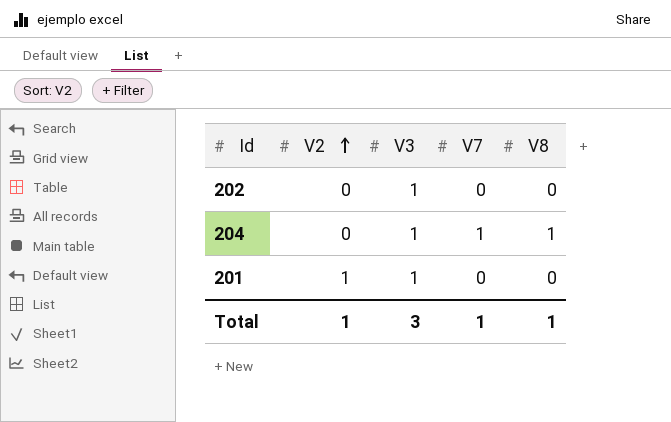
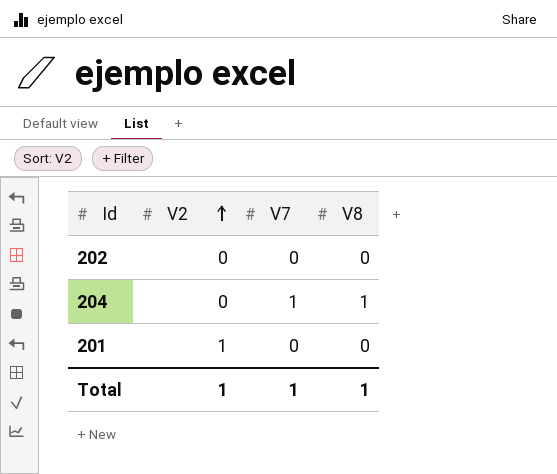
column V3 | position: 3 -> none

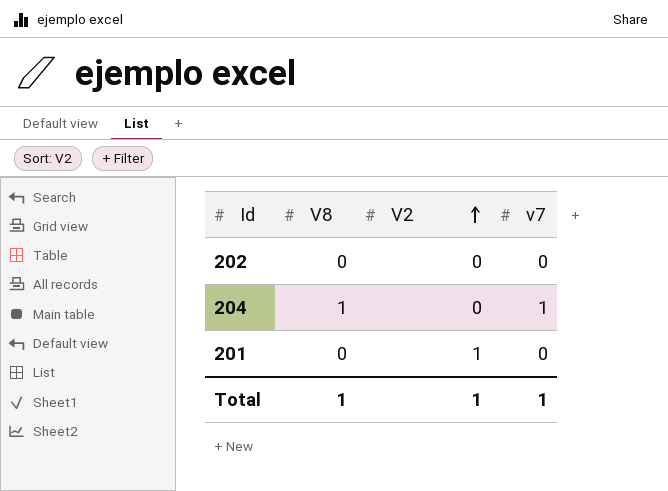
column V8 | position: 4 -> 2
column name: V7 -> v7

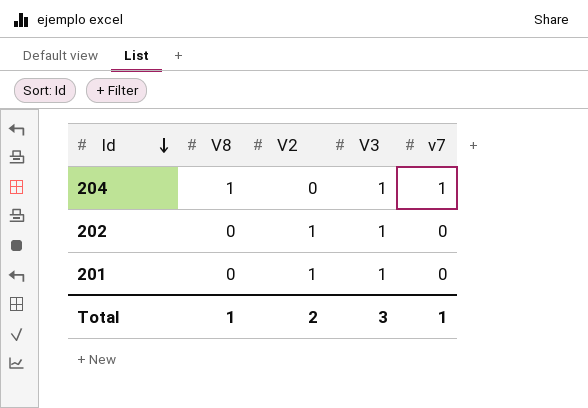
row order: V2 ascending -> Id descending
column V3 | position: none -> 4
202 | V2: 0 -> 1
Total | V2: 1 -> 2

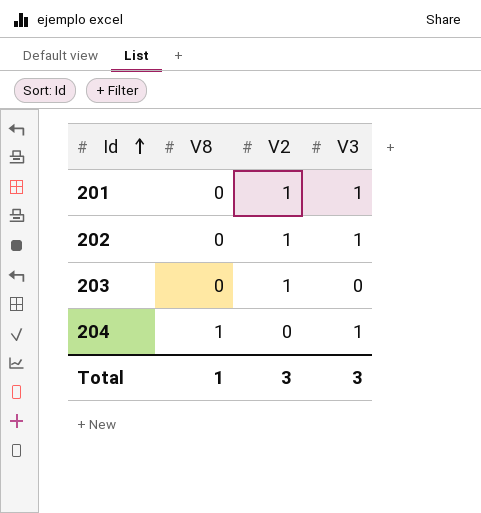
row order: Id descending -> Id ascending
column v7 | position: 5 -> none
row 203: none -> 0 | 1 | 0
Total | V2: 2 -> 3

